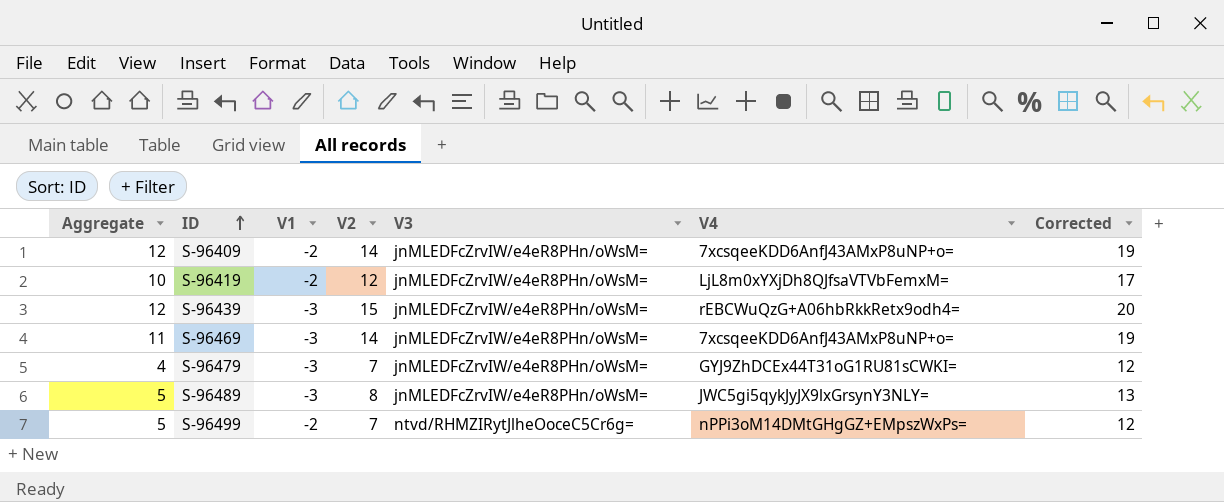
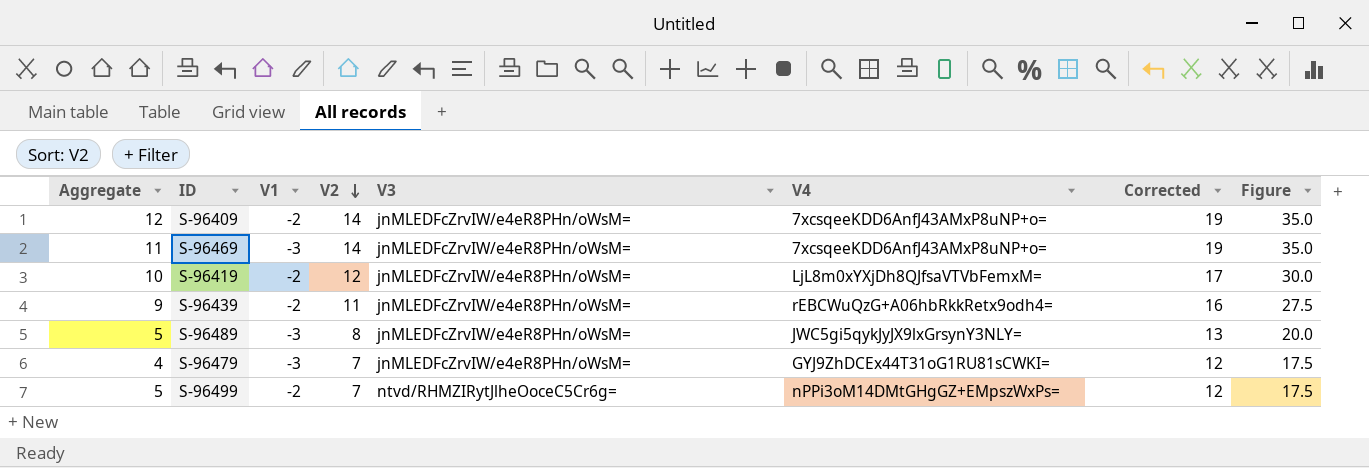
row order: ID ascending -> V2 descending
column Figure | formula: none -> [V2] * 2.5
S-96439 | Aggregate: 12 -> 9
S-96439 | V1: -3 -> -2
S-96439 | V2: 15 -> 11
S-96439 | Corrected: 20 -> 16

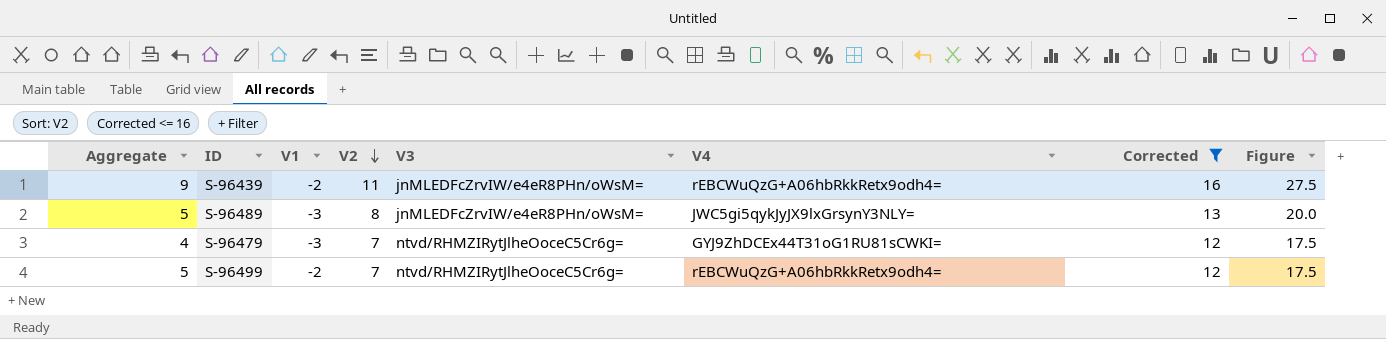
filter: none -> Corrected <= 16
S-96479 | V3: jnMLEDFcZrvIW/e4eR8PHn/oWsM= -> ntvd/RHMZIRytJlheOoceC5Cr6g=
S-96499 | V4: nPPi3oM14DMtGHgGZ+EMpszWxPs= -> rEBCWuQzG+A06hbRkkRetx9odh4=

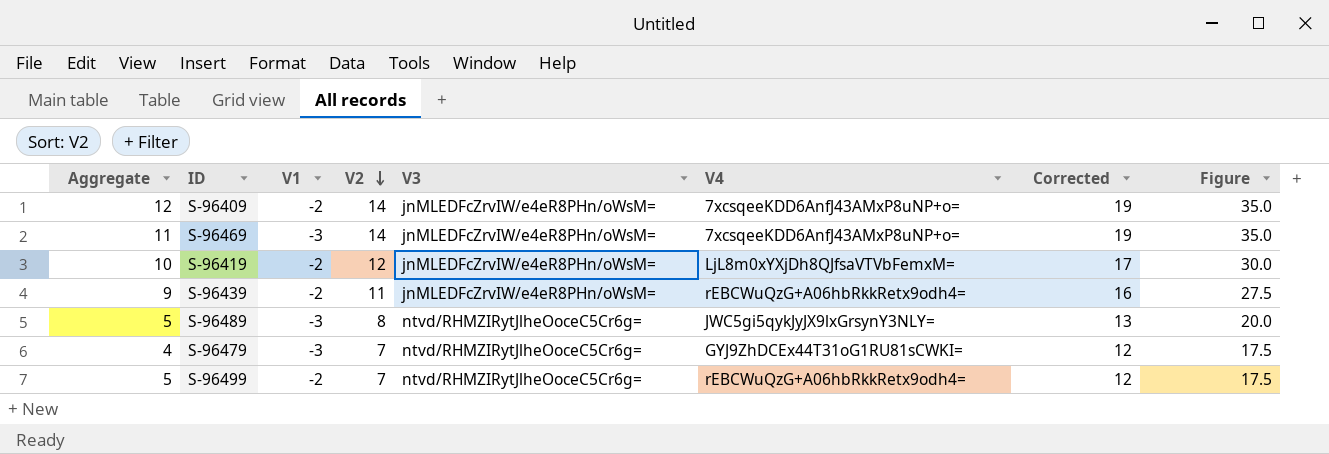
filter: Corrected <= 16 -> none
S-96489 | V3: jnMLEDFcZrvIW/e4eR8PHn/oWsM= -> ntvd/RHMZIRytJlheOoceC5Cr6g=

